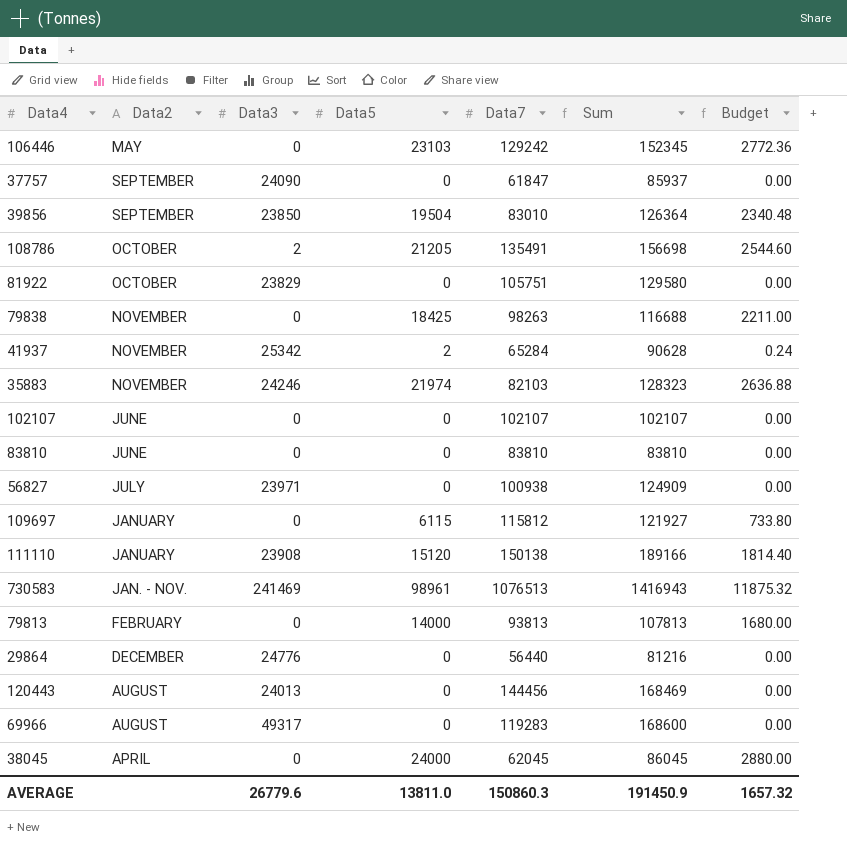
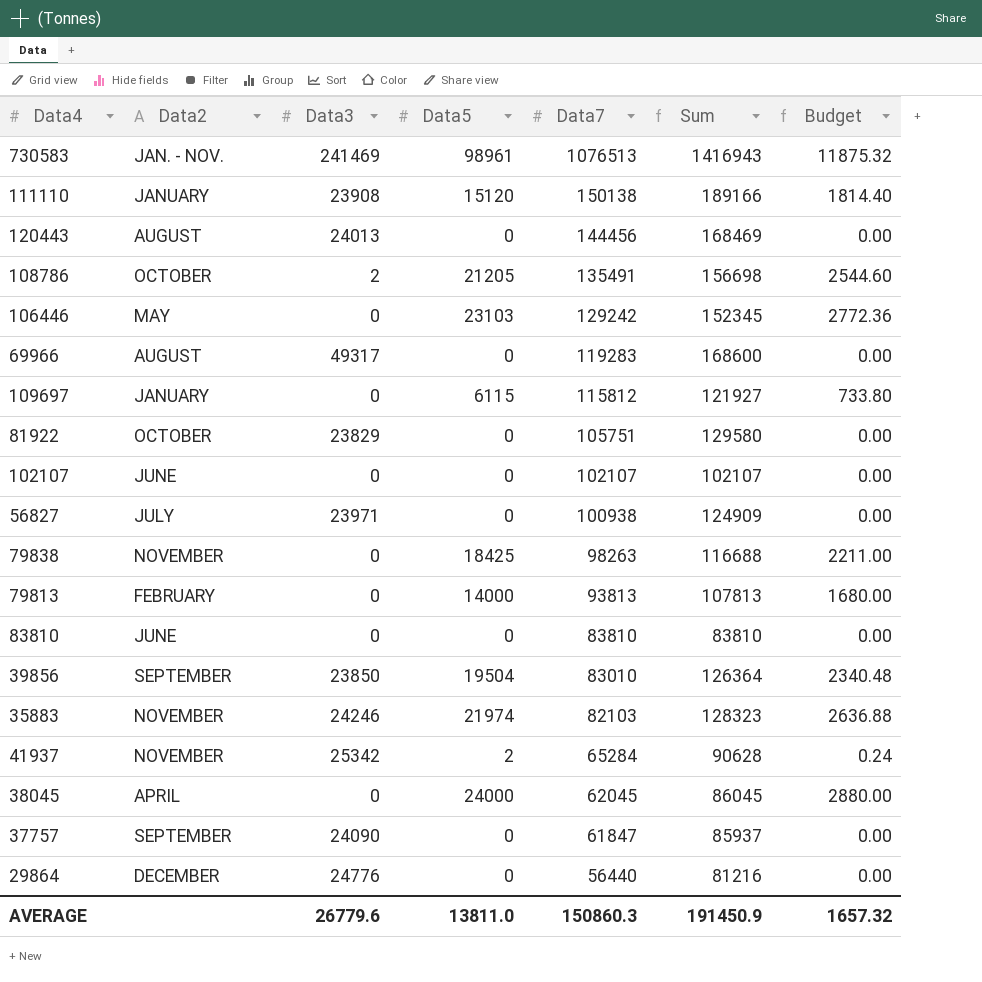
row order: Data2 descending -> Data7 descending

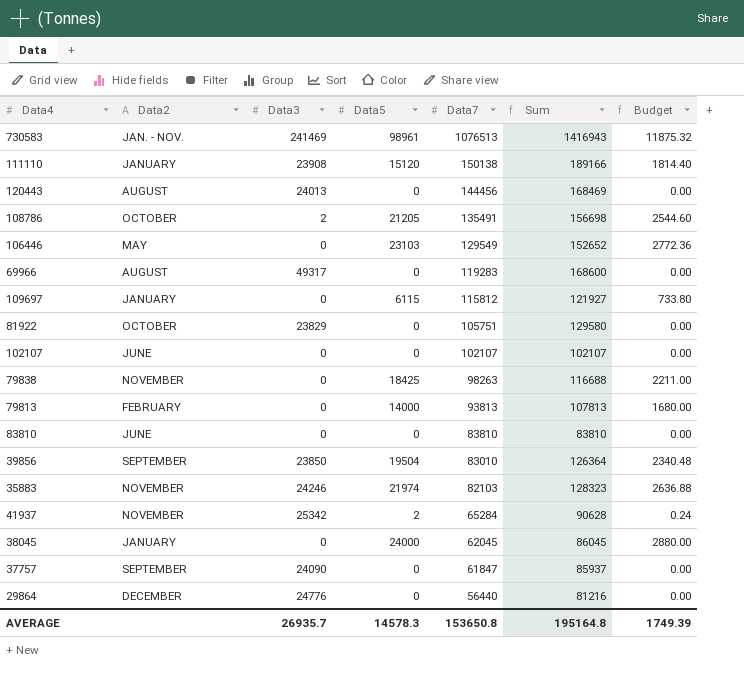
row 56827: JULY | 23971 | 0 | 100938 | 124909 | 0.00 -> none
106446 | Data7: 129242 -> 129549
106446 | Sum: 152345 -> 152652
38045 | Data2: APRIL -> JANUARY
AVERAGE | Data3: 26779.6 -> 26935.7
AVERAGE | Data5: 13811.0 -> 14578.3
AVERAGE | Data7: 150860.3 -> 153650.8
AVERAGE | Sum: 191450.9 -> 195164.8
AVERAGE | Budget: 1657.32 -> 1749.39

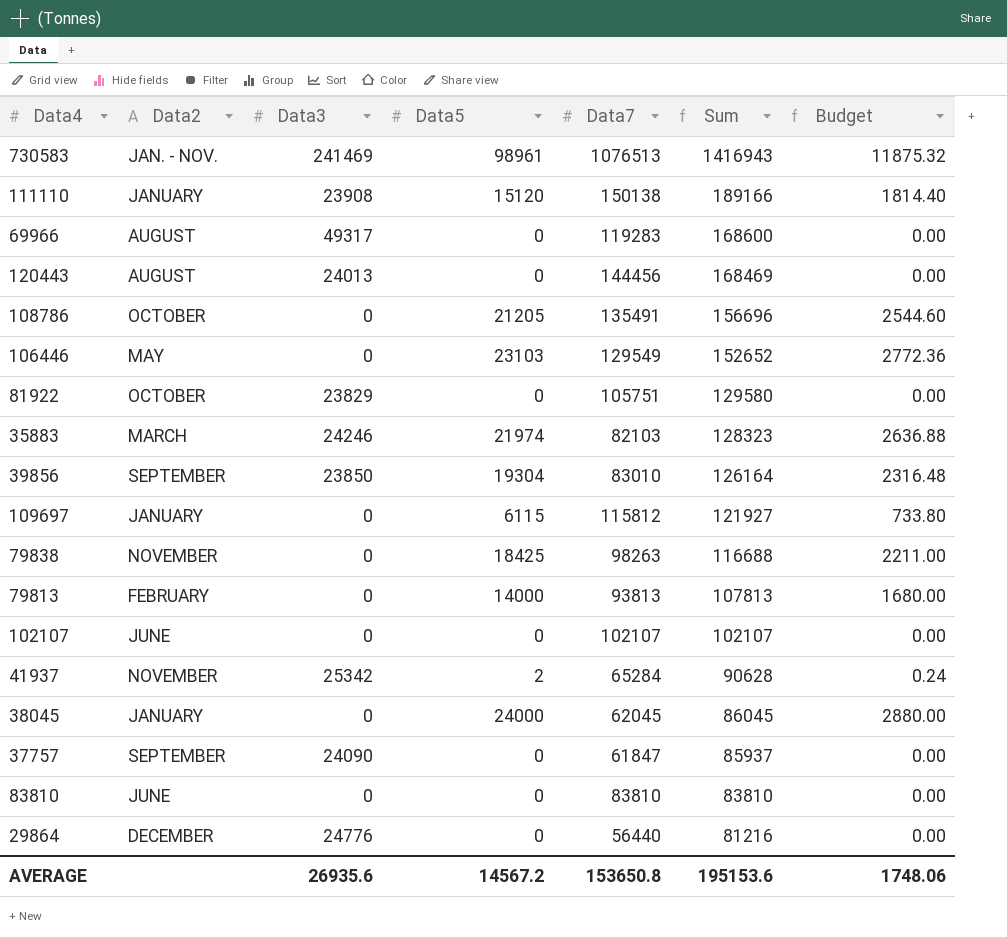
row order: Data7 descending -> Sum descending
108786 | Data3: 2 -> 0
108786 | Sum: 156698 -> 156696
35883 | Data2: NOVEMBER -> MARCH
39856 | Data5: 19504 -> 19304
39856 | Sum: 126364 -> 126164
39856 | Budget: 2340.48 -> 2316.48
AVERAGE | Data3: 26935.7 -> 26935.6
AVERAGE | Data5: 14578.3 -> 14567.2
AVERAGE | Sum: 195164.8 -> 195153.6
AVERAGE | Budget: 1749.39 -> 1748.06

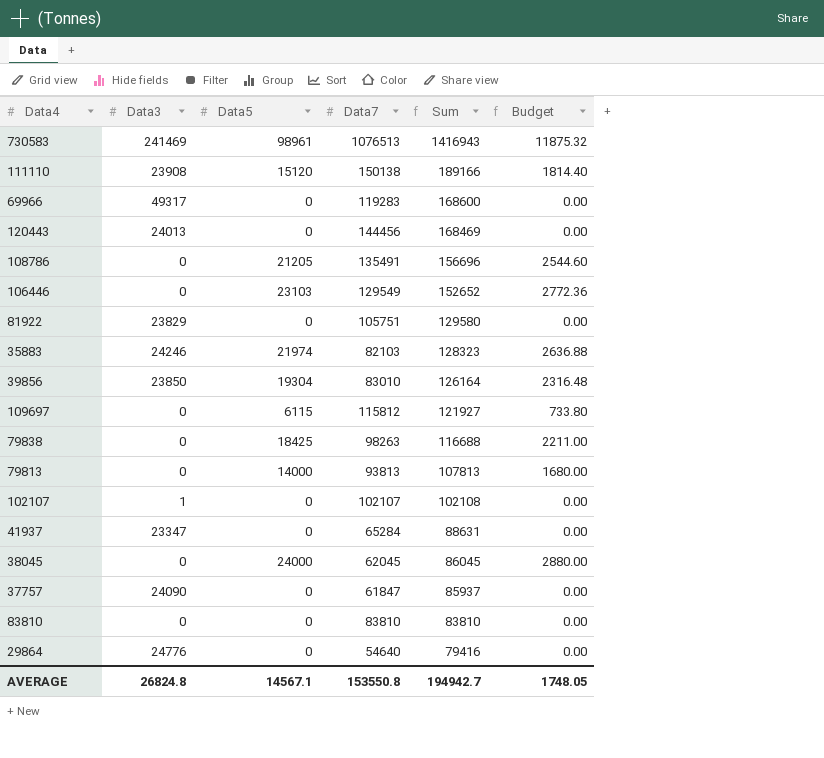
column Data2 | position: 2 -> none
102107 | Data3: 0 -> 1
102107 | Sum: 102107 -> 102108
41937 | Data3: 25342 -> 23347
41937 | Data5: 2 -> 0
41937 | Sum: 90628 -> 88631
41937 | Budget: 0.24 -> 0.00
29864 | Data7: 56440 -> 54640
29864 | Sum: 81216 -> 79416
AVERAGE | Data3: 26935.6 -> 26824.8
AVERAGE | Data5: 14567.2 -> 14567.1
AVERAGE | Data7: 153650.8 -> 153550.8
AVERAGE | Sum: 195153.6 -> 194942.7
AVERAGE | Budget: 1748.06 -> 1748.05

